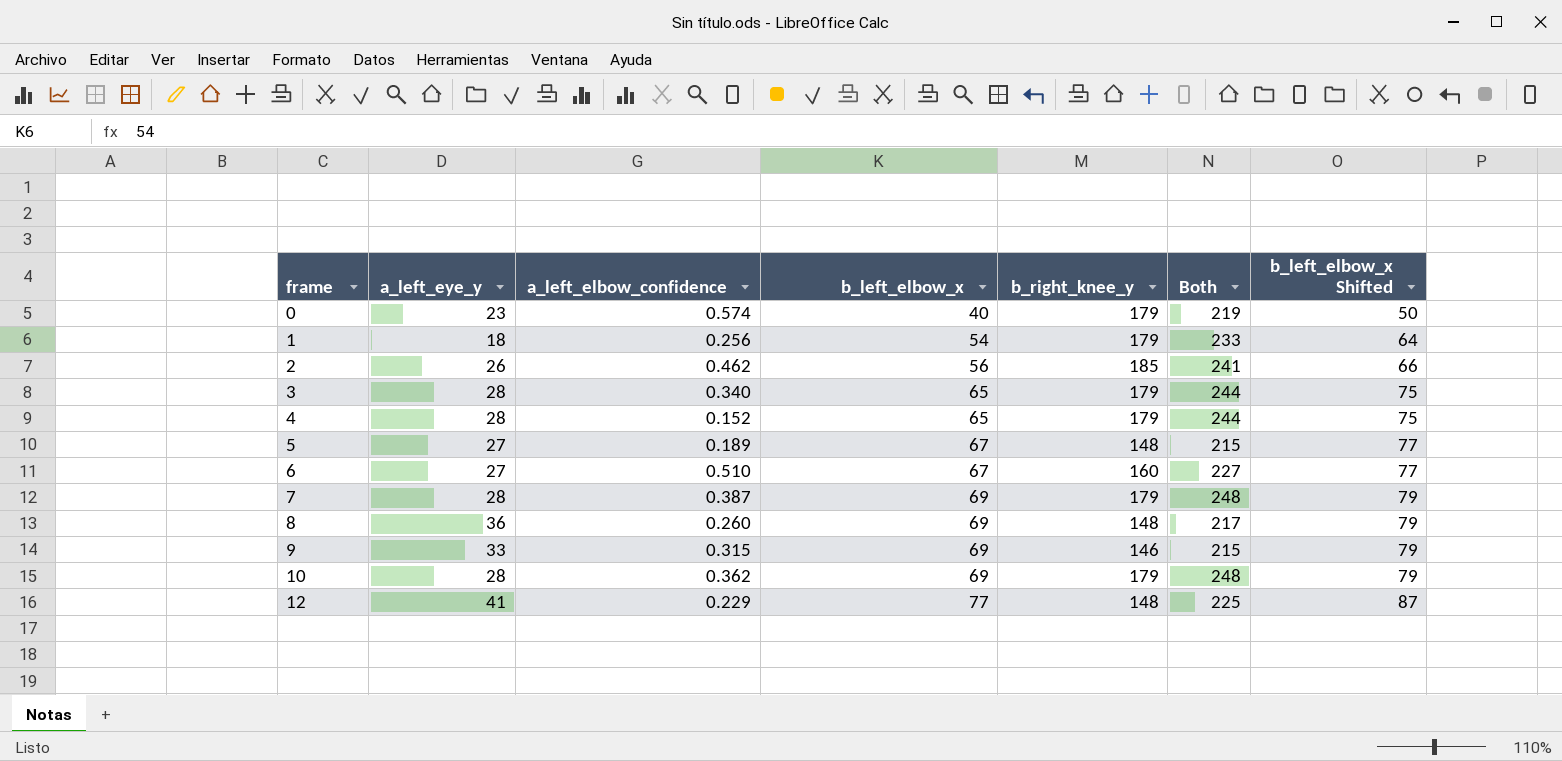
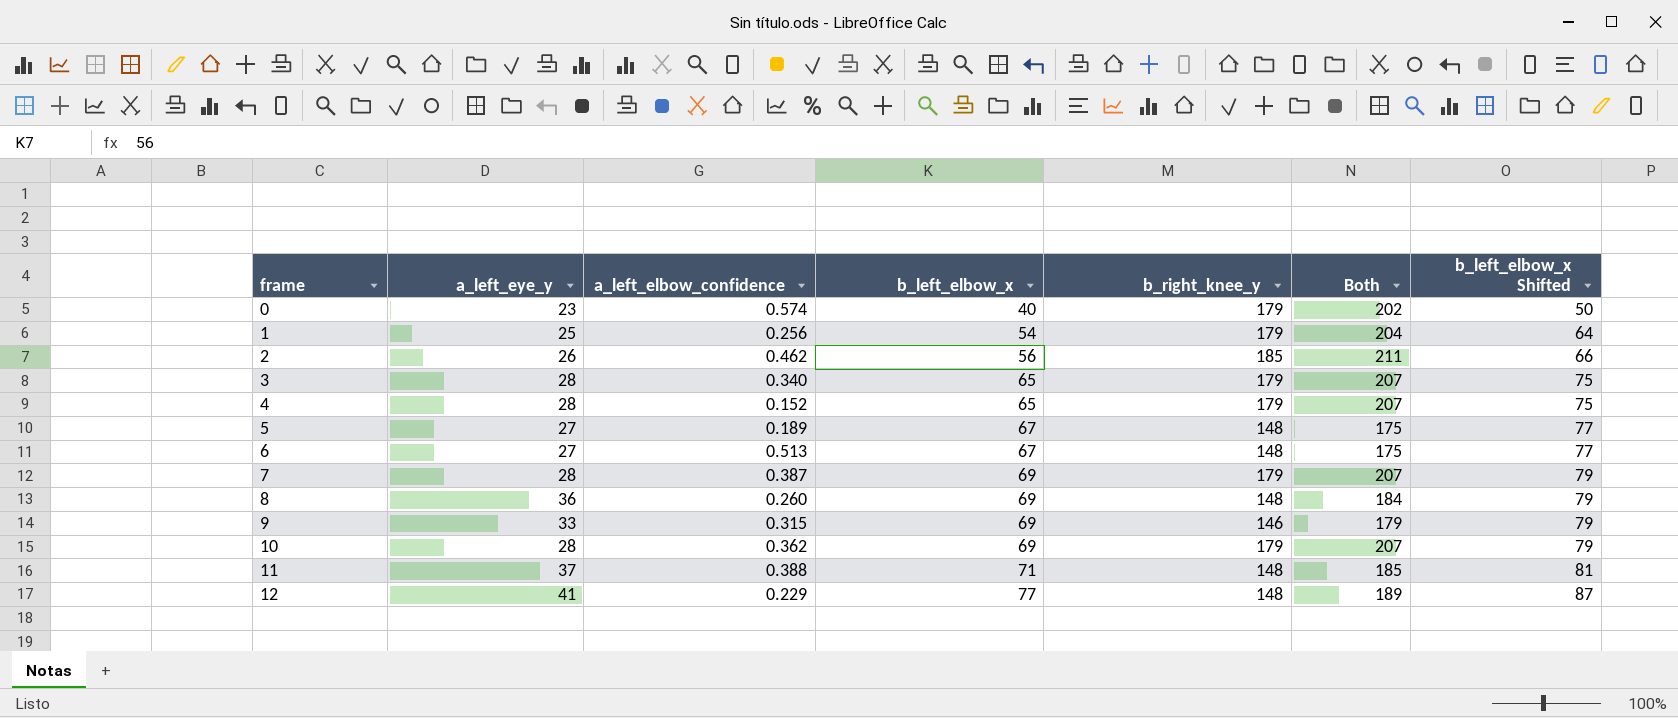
column Both | formula: [b_left_elbow_x] + [b_right_knee_y] -> [a_left_eye_y] + [b_right_knee_y]
1 | a_left_eye_y: 18 -> 25
6 | a_left_elbow_confidence: 0.510 -> 0.513
6 | b_right_knee_y: 160 -> 148
row 11: none -> 37 | 0.388 | 71 | 148 | 185 | 81

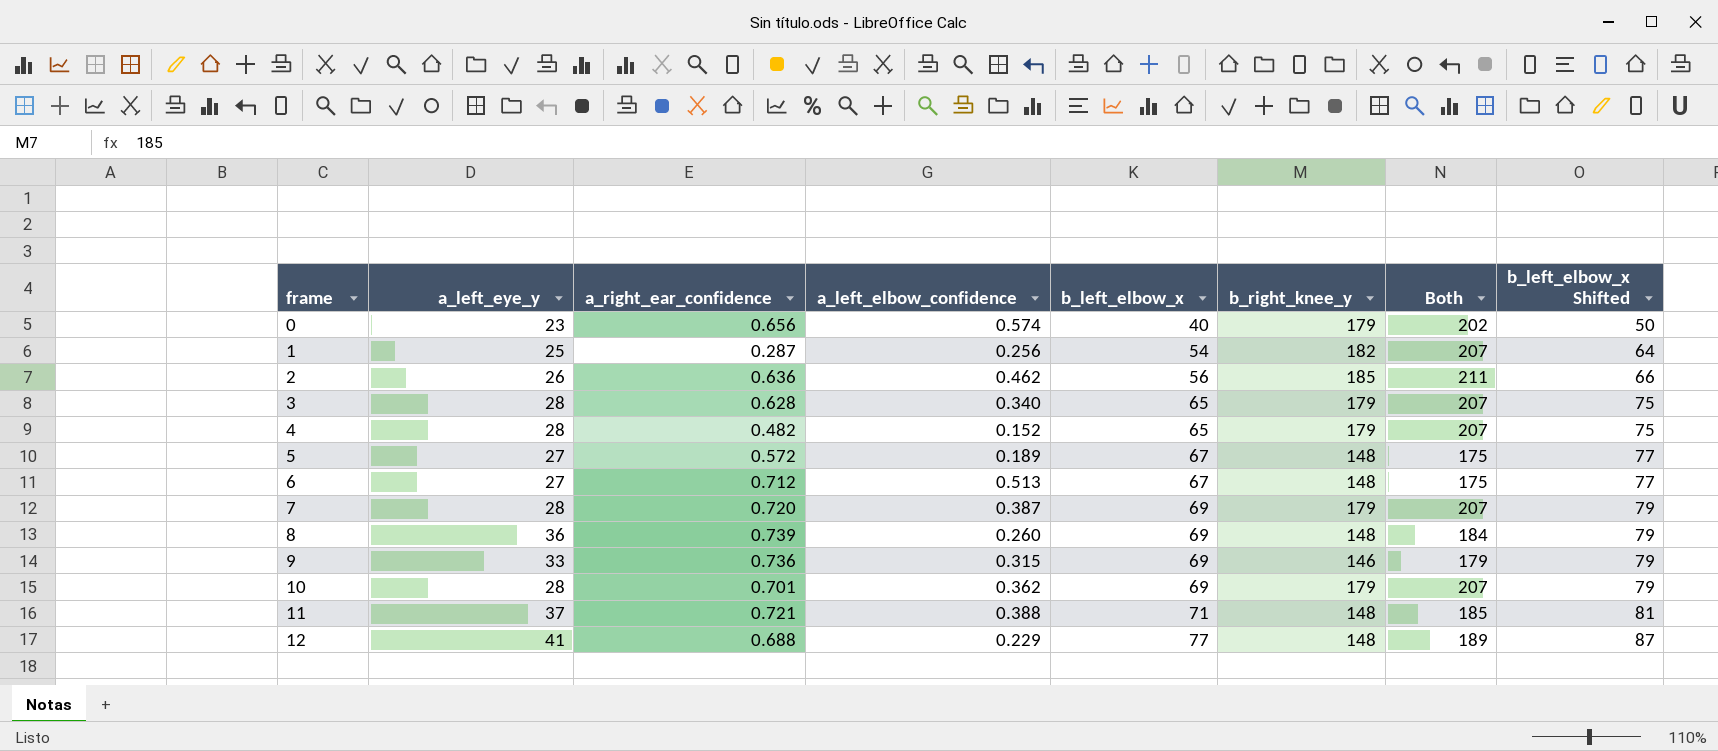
column a_right_ear_confidence | position: none -> 3
1 | b_right_knee_y: 179 -> 182
1 | Both: 204 -> 207

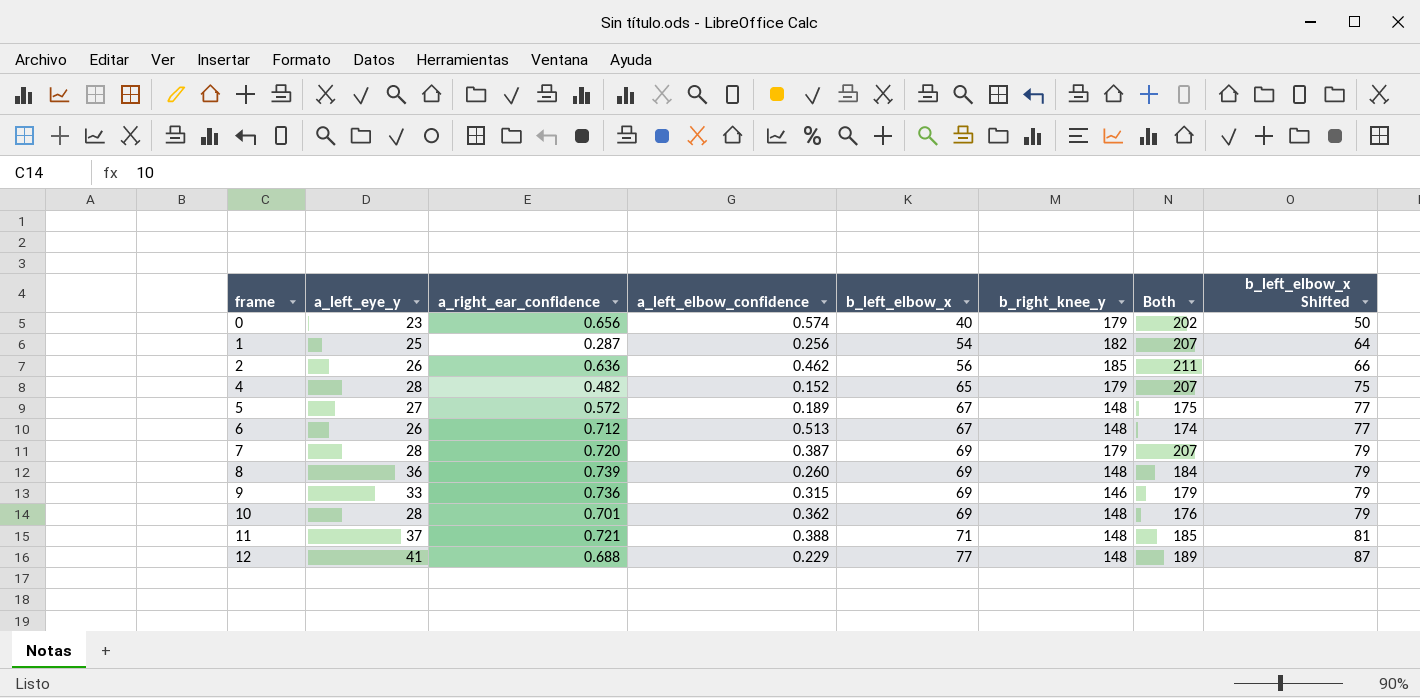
row 3: 28 | 0.628 | 0.340 | 65 | 179 | 207 | 75 -> none
6 | a_left_eye_y: 27 -> 26
6 | Both: 175 -> 174
10 | b_right_knee_y: 179 -> 148
10 | Both: 207 -> 176

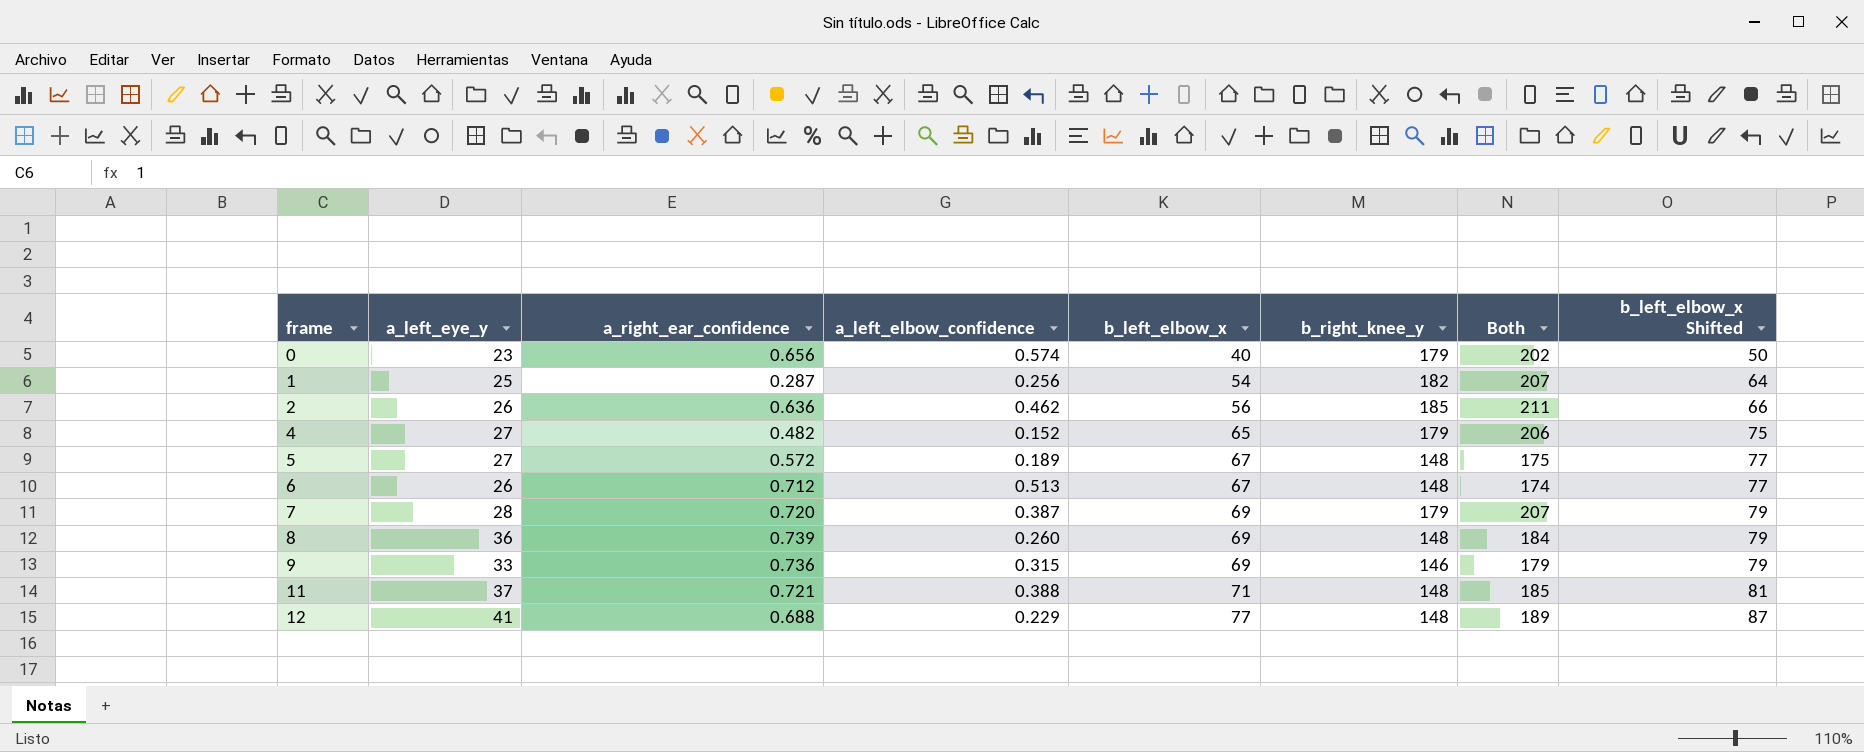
row 10: 28 | 0.701 | 0.362 | 69 | 148 | 176 | 79 -> none
4 | a_left_eye_y: 28 -> 27
4 | Both: 207 -> 206

